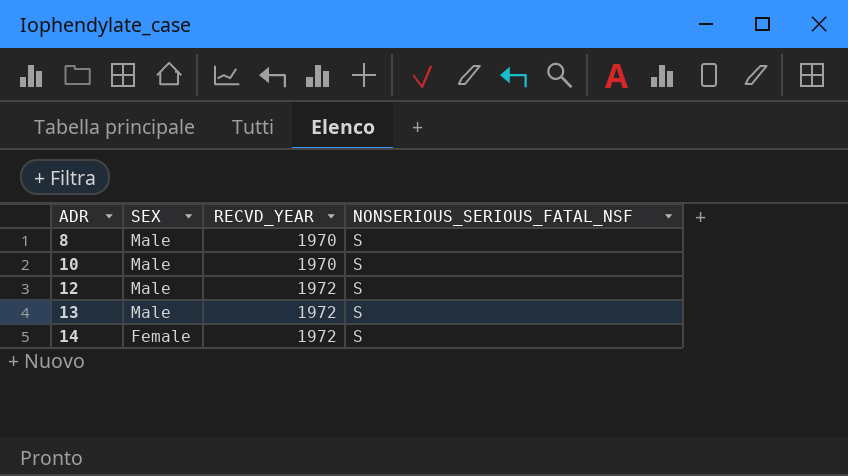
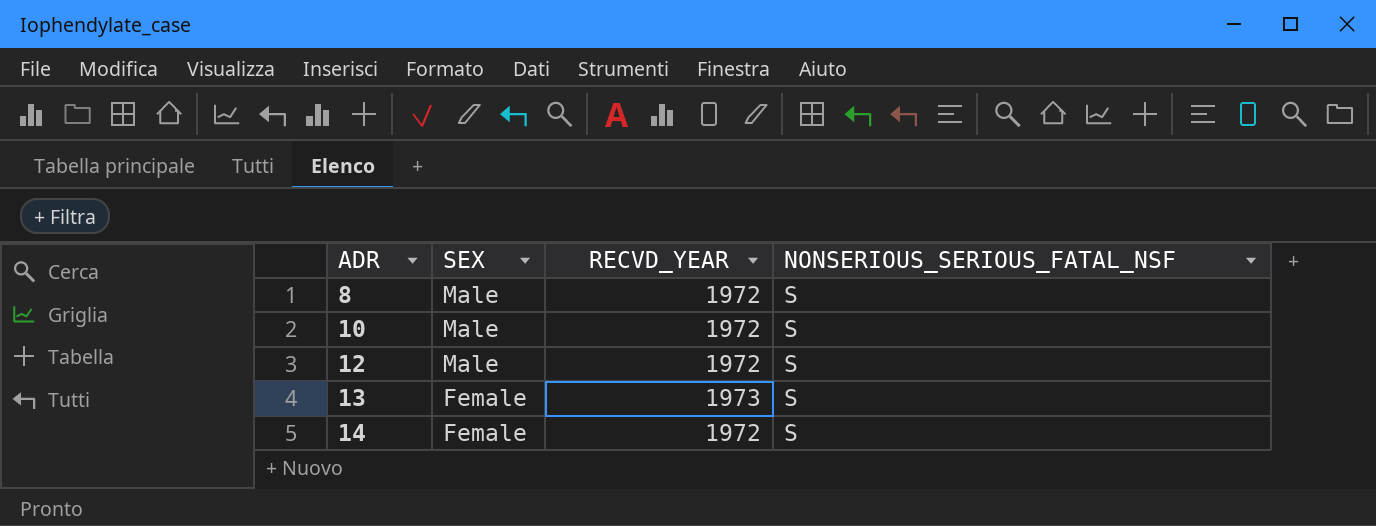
8 | RECVD_YEAR: 1970 -> 1972
10 | RECVD_YEAR: 1970 -> 1972
13 | SEX: Male -> Female
13 | RECVD_YEAR: 1972 -> 1973

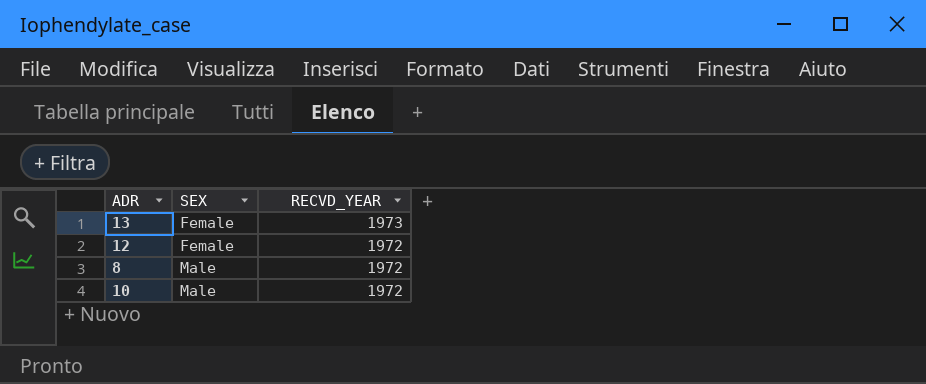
row order: ADR ascending -> SEX ascending
column NONSERIOUS_SERIOUS_FATAL_NSF | position: 4 -> none
row 14: Female | 1972 | S -> none
12 | SEX: Male -> Female

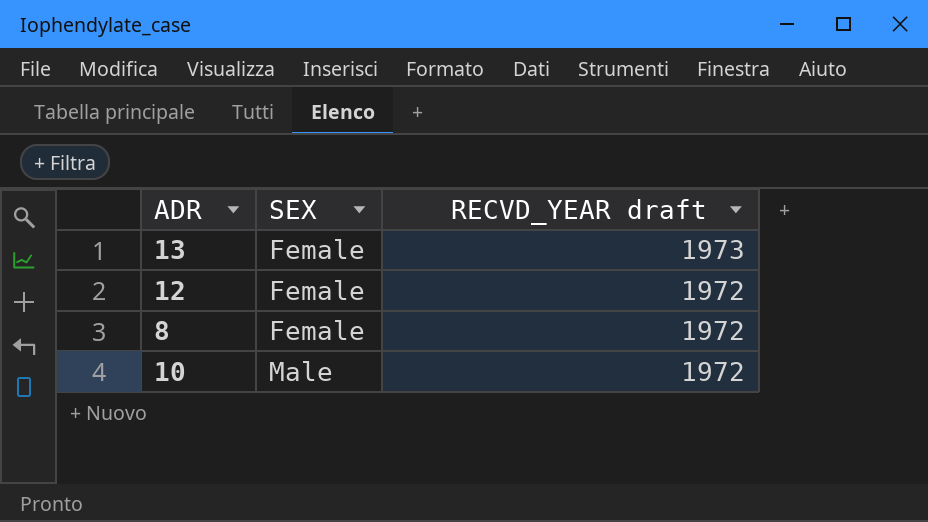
column name: RECVD_YEAR -> RECVD_YEAR draft
8 | SEX: Male -> Female

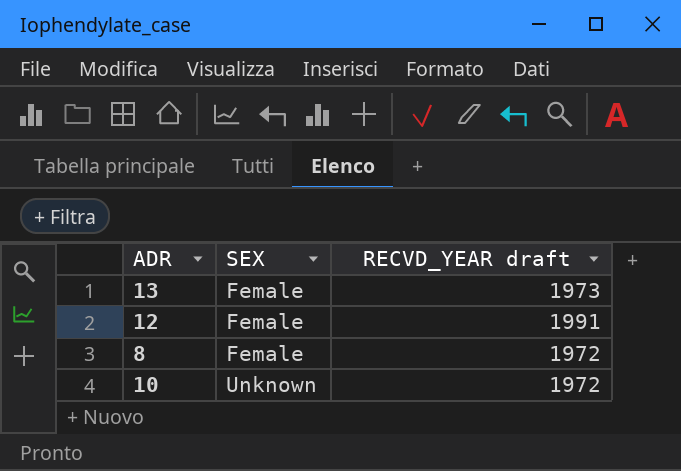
12 | RECVD_YEAR draft: 1972 -> 1991
10 | SEX: Male -> Unknown

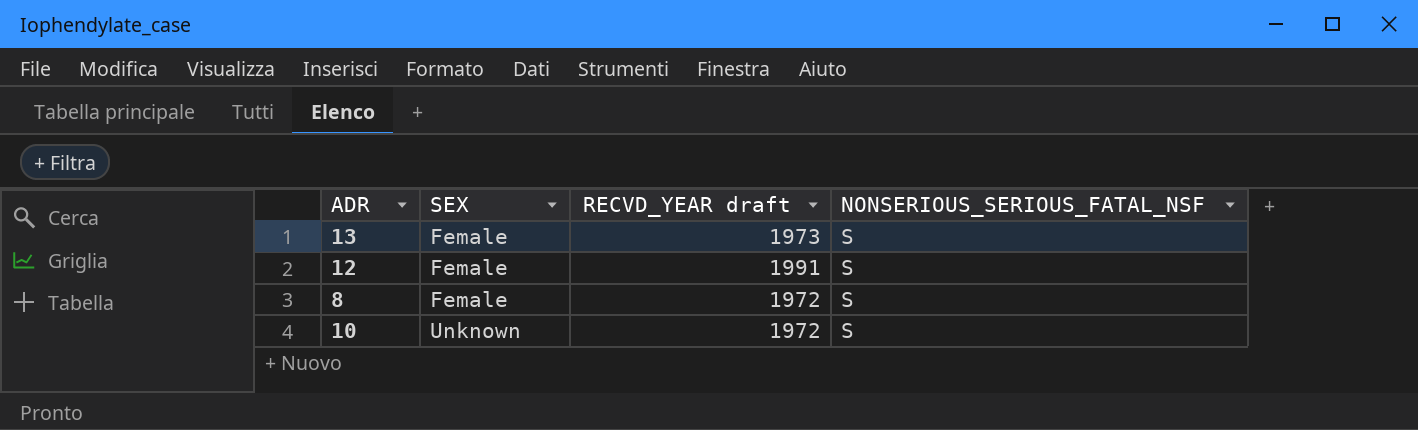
column NONSERIOUS_SERIOUS_FATAL_NSF | position: none -> 4

